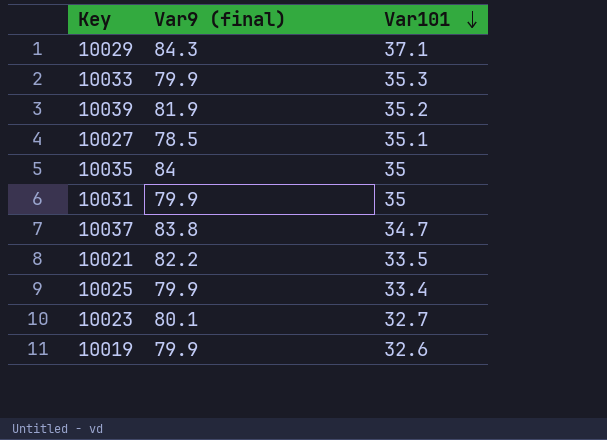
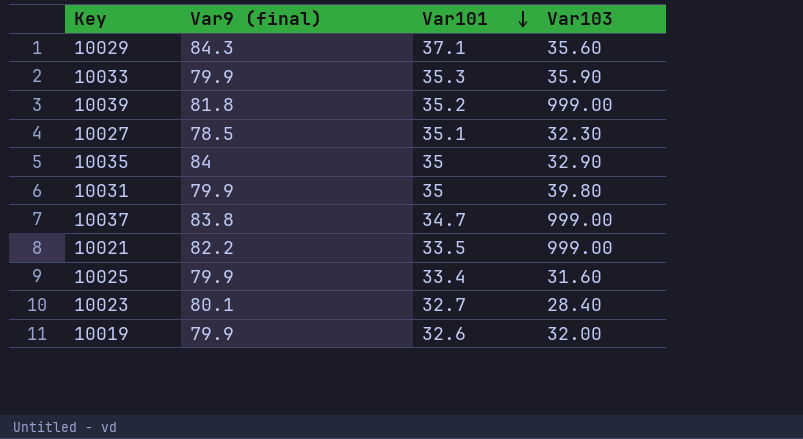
column Var103 | position: none -> 4
10039 | Var9 (final): 81.9 -> 81.8

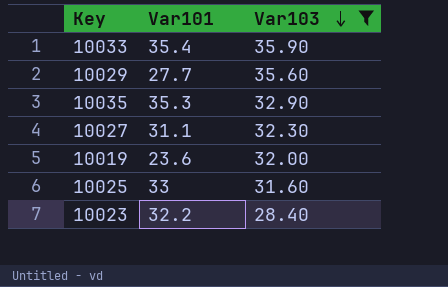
filter: none -> Var103 <= 35.90
row order: Var101 descending -> Var103 descending
column Var9 (final) | position: 2 -> none
10033 | Var101: 35.3 -> 35.4
10029 | Var101: 37.1 -> 27.7
10035 | Var101: 35 -> 35.3
10027 | Var101: 35.1 -> 31.1
10019 | Var101: 32.6 -> 23.6
10025 | Var101: 33.4 -> 33
10023 | Var101: 32.7 -> 32.2

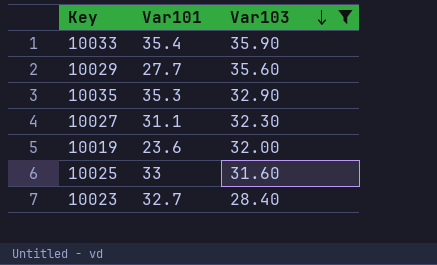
10023 | Var101: 32.2 -> 32.7

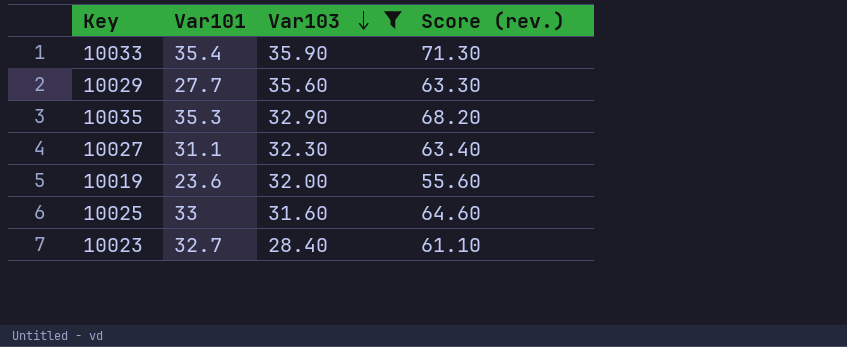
column Score (rev.) | formula: none -> [Var101] + [Var103]

